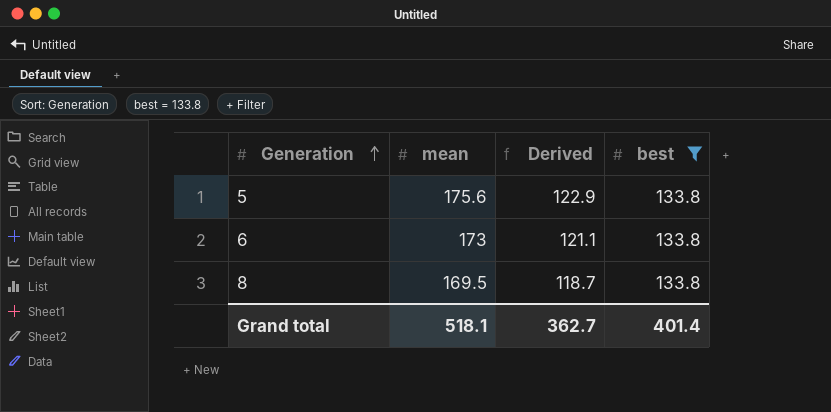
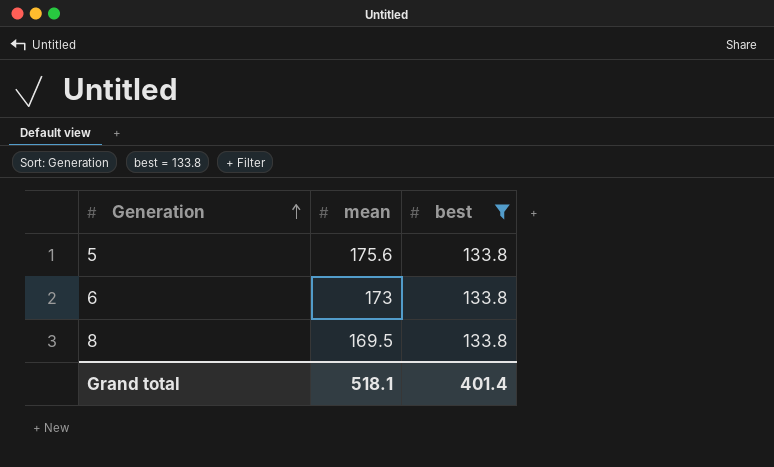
column Derived | formula: [mean] * 0.7 -> none

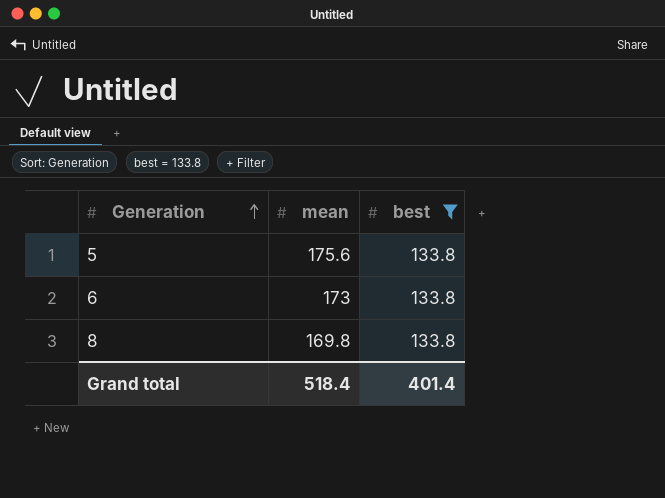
8 | mean: 169.5 -> 169.8
Grand total | mean: 518.1 -> 518.4

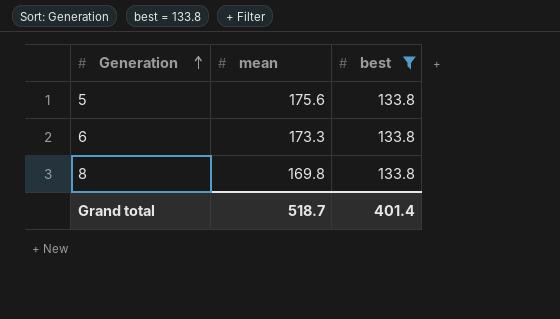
6 | mean: 173 -> 173.3
Grand total | mean: 518.4 -> 518.7

